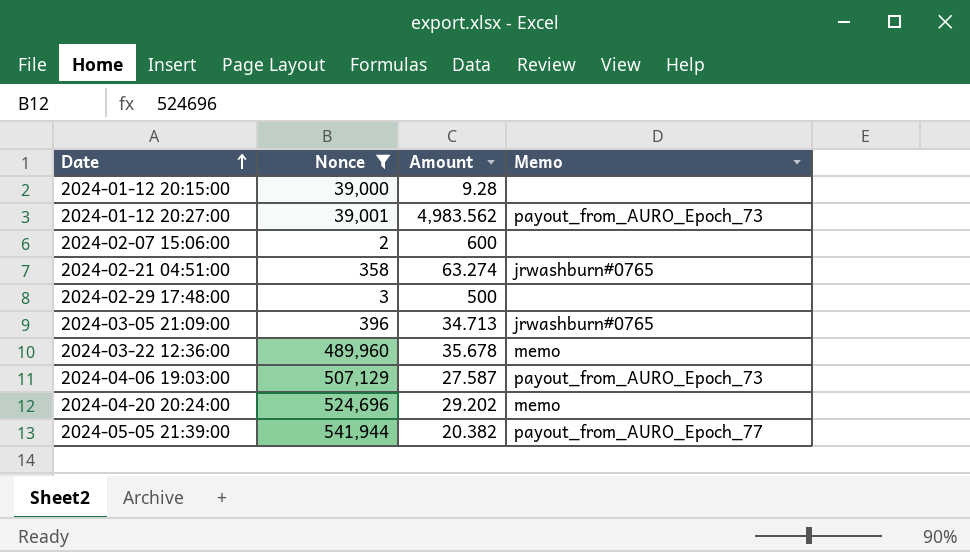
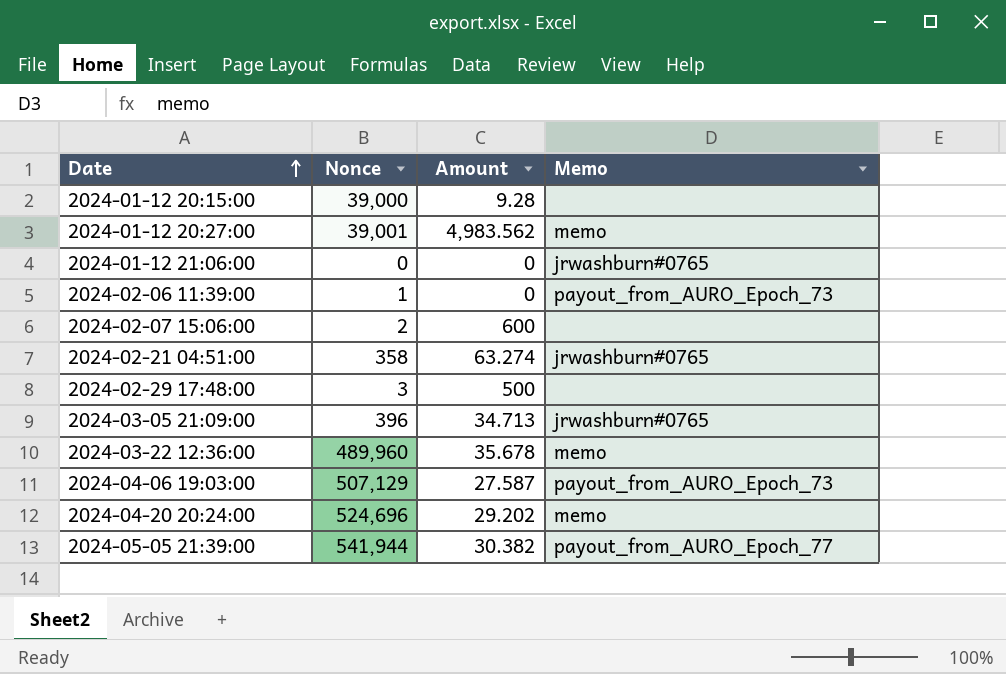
filter: Nonce >= 2 -> none
2024-01-12 20:27:00 | Memo: payout_from_AURO_Epoch_73 -> memo
2024-05-05 21:39:00 | Amount: 20.382 -> 30.382

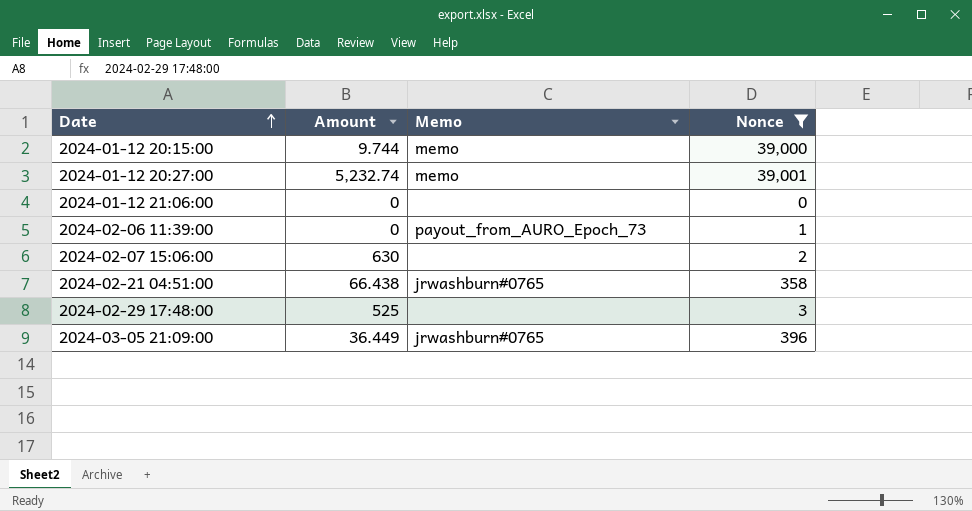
filter: none -> Nonce <= 39,001
column Nonce | position: 2 -> 4
2024-01-12 20:15:00 | Amount: 9.28 -> 9.744
2024-01-12 20:15:00 | Memo: none -> memo
2024-01-12 20:27:00 | Amount: 4,983.562 -> 5,232.74
2024-01-12 21:06:00 | Memo: jrwashburn#0765 -> none
2024-02-07 15:06:00 | Amount: 600 -> 630
2024-02-21 04:51:00 | Amount: 63.274 -> 66.438
2024-02-29 17:48:00 | Amount: 500 -> 525
2024-03-05 21:09:00 | Amount: 34.713 -> 36.449

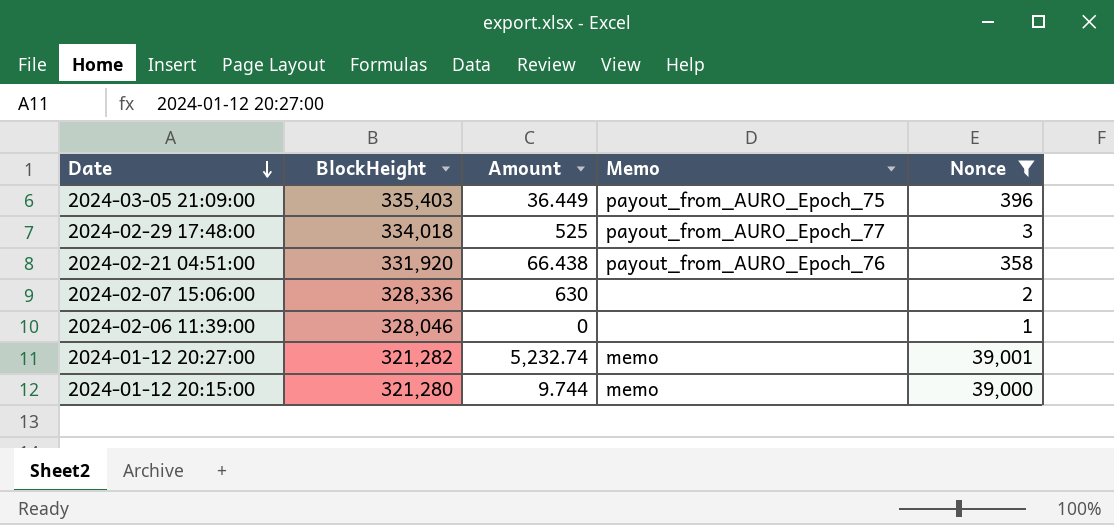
row order: Date ascending -> Date descending
column BlockHeight | position: none -> 2
row 2024-01-12 21:06:00: 0 | none | 0 -> none
2024-03-05 21:09:00 | Memo: jrwashburn#0765 -> payout_from_AURO_Epoch_75
2024-02-29 17:48:00 | Memo: none -> payout_from_AURO_Epoch_77
2024-02-21 04:51:00 | Memo: jrwashburn#0765 -> payout_from_AURO_Epoch_76
2024-02-06 11:39:00 | Memo: payout_from_AURO_Epoch_73 -> none

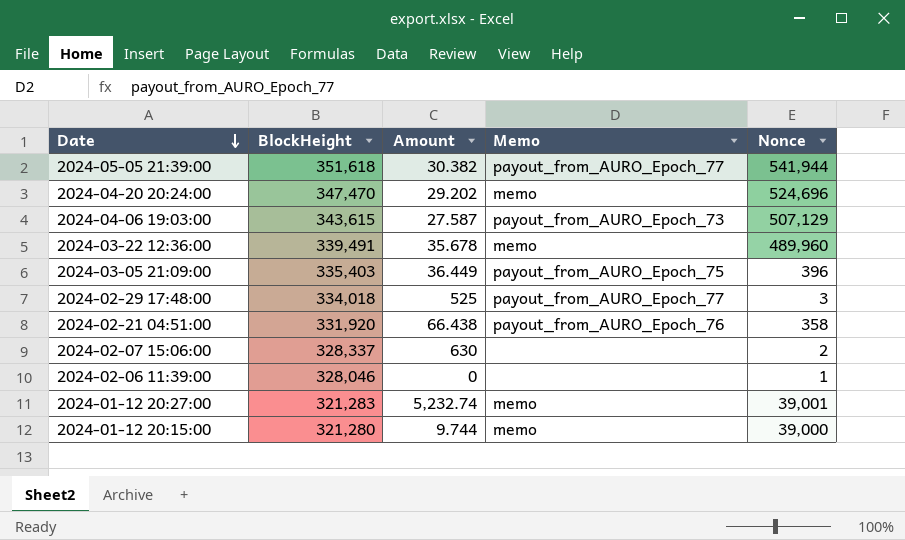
filter: Nonce <= 39,001 -> none
2024-02-07 15:06:00 | BlockHeight: 328,336 -> 328,337
2024-01-12 20:27:00 | BlockHeight: 321,282 -> 321,283

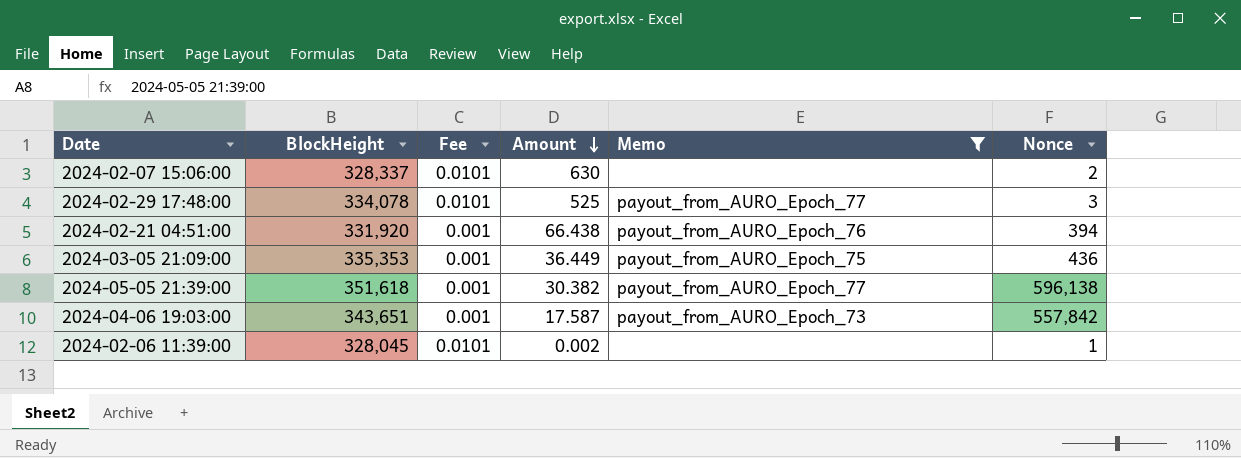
filter: none -> Memo != memo
row order: Date descending -> Amount descending
column Fee | position: none -> 3
2024-02-29 17:48:00 | BlockHeight: 334,018 -> 334,078
2024-02-21 04:51:00 | Nonce: 358 -> 394
2024-03-05 21:09:00 | BlockHeight: 335,403 -> 335,353
2024-03-05 21:09:00 | Nonce: 396 -> 436
2024-05-05 21:39:00 | Nonce: 541,944 -> 596,138
2024-04-06 19:03:00 | BlockHeight: 343,615 -> 343,651
2024-04-06 19:03:00 | Amount: 27.587 -> 17.587
2024-04-06 19:03:00 | Nonce: 507,129 -> 557,842
2024-02-06 11:39:00 | BlockHeight: 328,046 -> 328,045
2024-02-06 11:39:00 | Amount: 0 -> 0.002

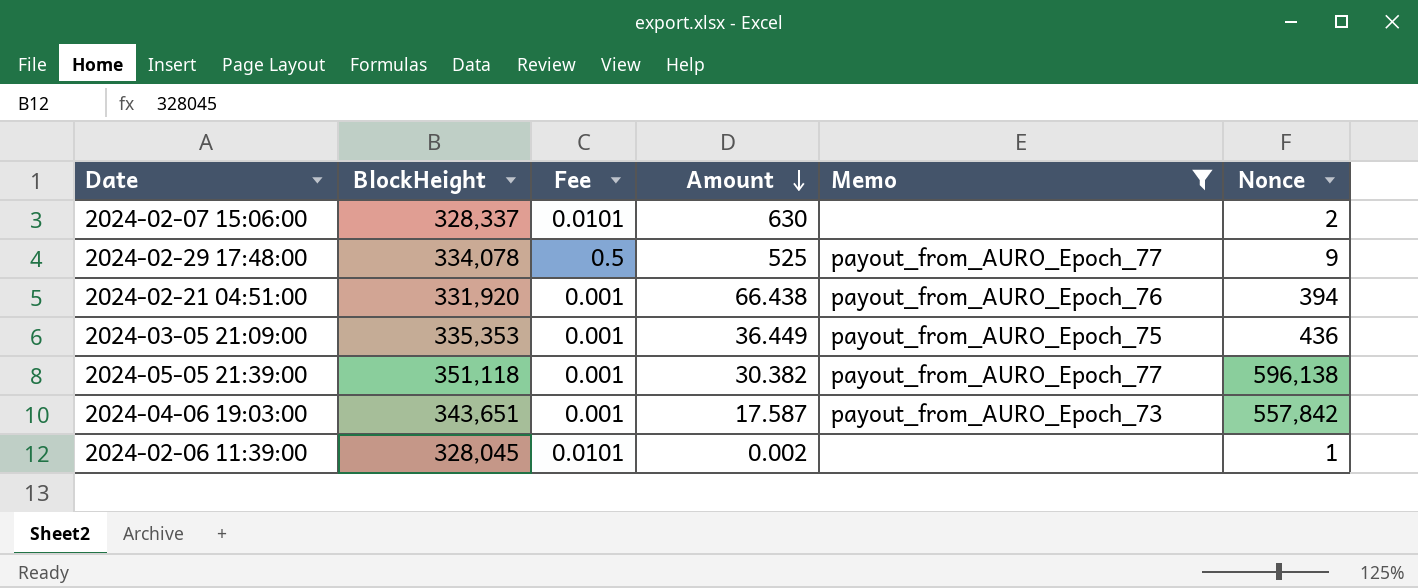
2024-02-29 17:48:00 | Fee: 0.0101 -> 0.5
2024-02-29 17:48:00 | Nonce: 3 -> 9
2024-05-05 21:39:00 | BlockHeight: 351,618 -> 351,118

